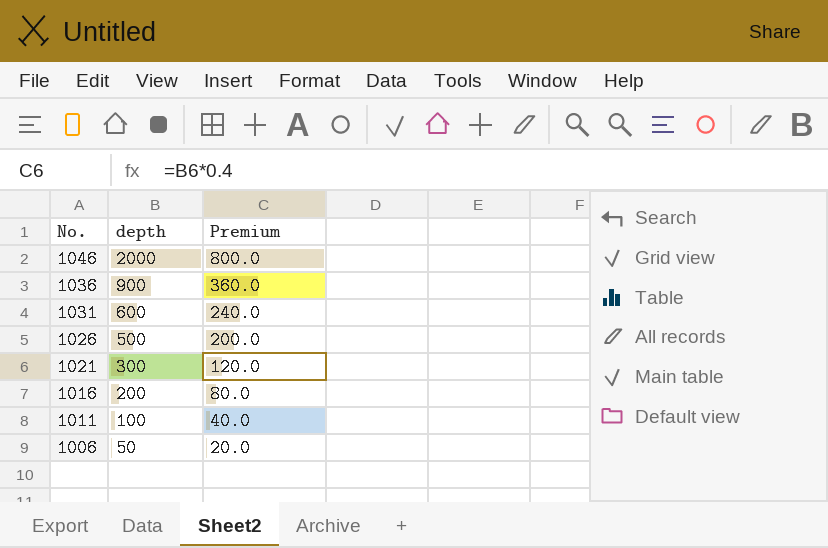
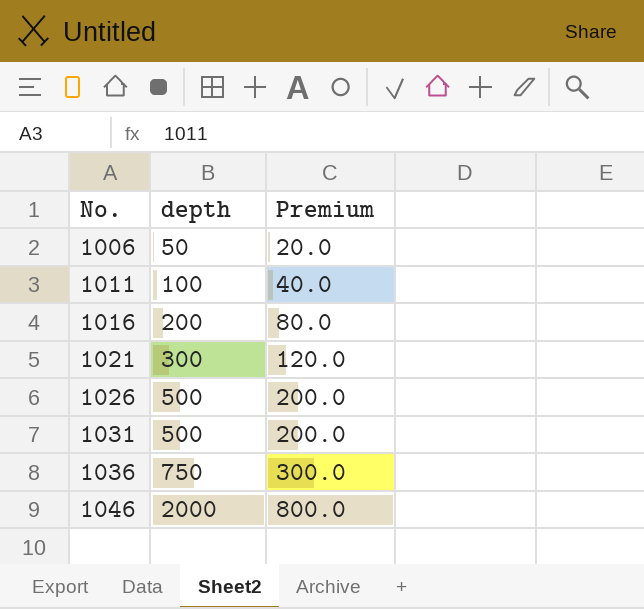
row order: No. descending -> No. ascending
1031 | depth: 600 -> 500
1031 | Premium: 240.0 -> 200.0
1036 | depth: 900 -> 750
1036 | Premium: 360.0 -> 300.0

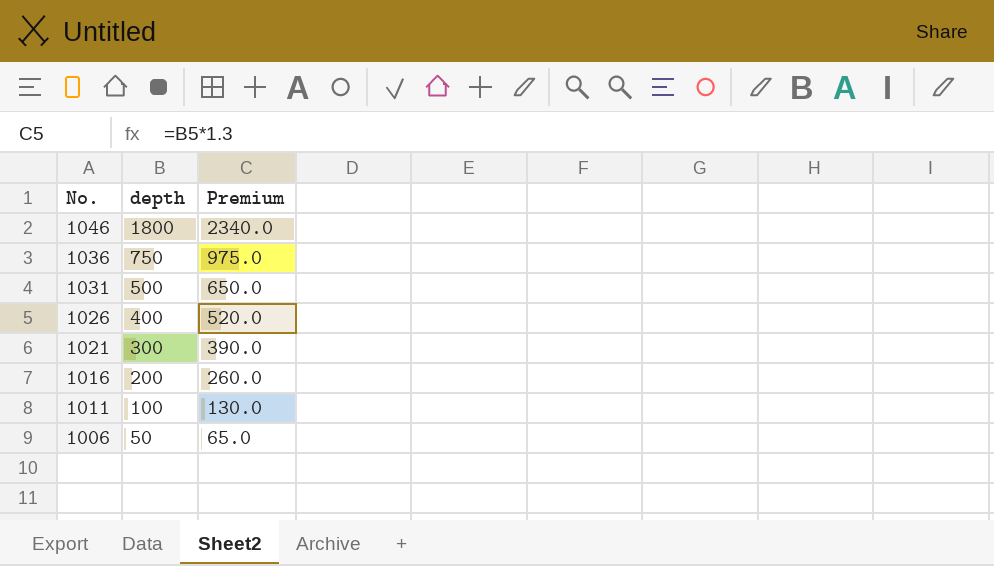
row order: No. ascending -> No. descending
column Premium | formula: [depth] * 0.4 -> [depth] * 1.3
1046 | depth: 2000 -> 1800
1026 | depth: 500 -> 400

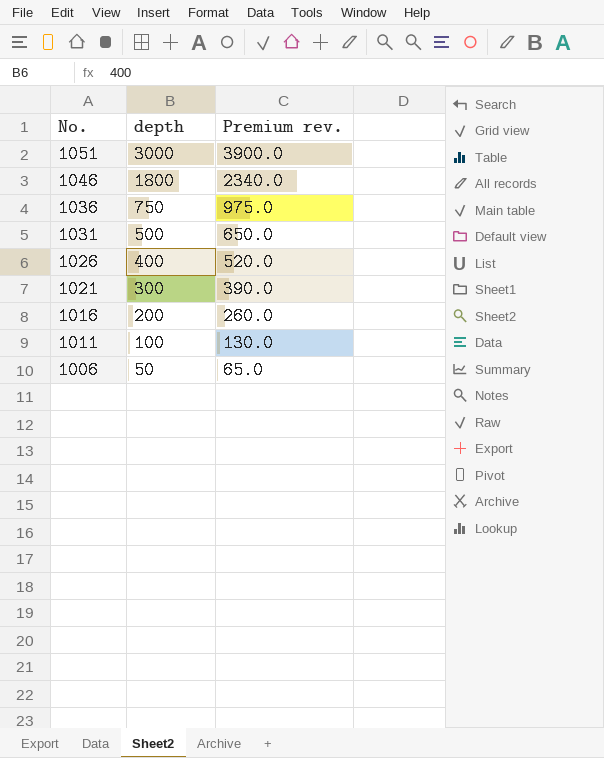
column name: Premium -> Premium rev.
row 1051: none -> 3000 | 3900.0

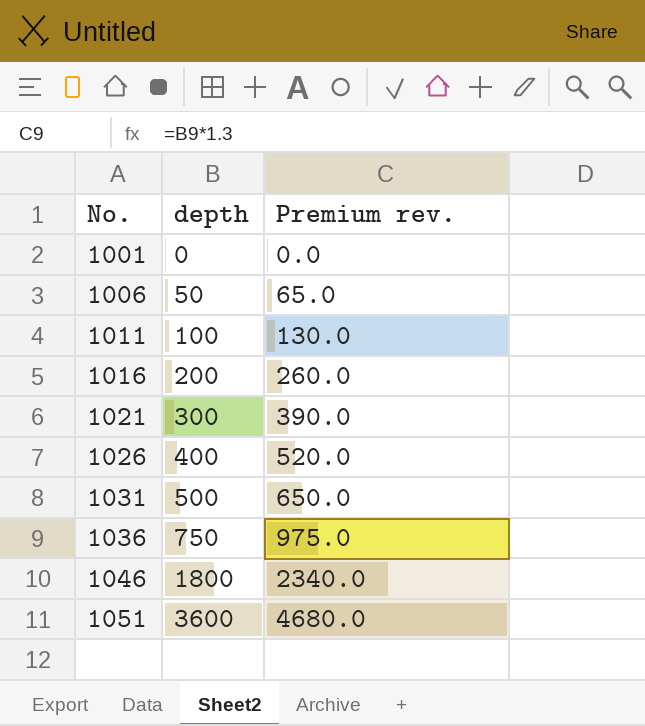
row order: No. descending -> No. ascending
row 1001: none -> 0 | 0.0
1051 | depth: 3000 -> 3600
1051 | Premium rev.: 3900.0 -> 4680.0

